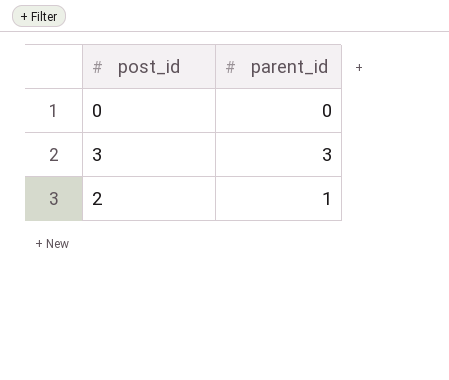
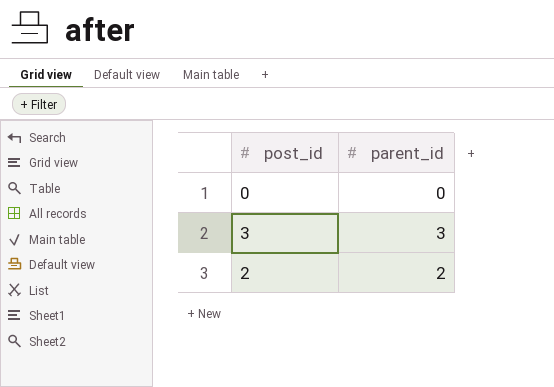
2 | parent_id: 1 -> 2

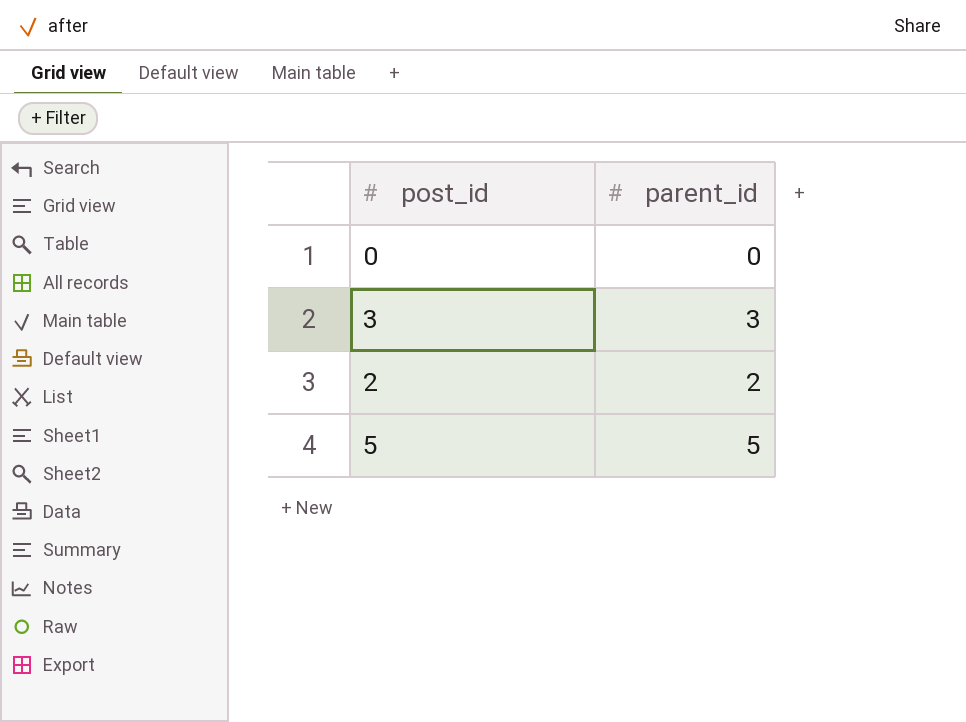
row 5: none -> 5

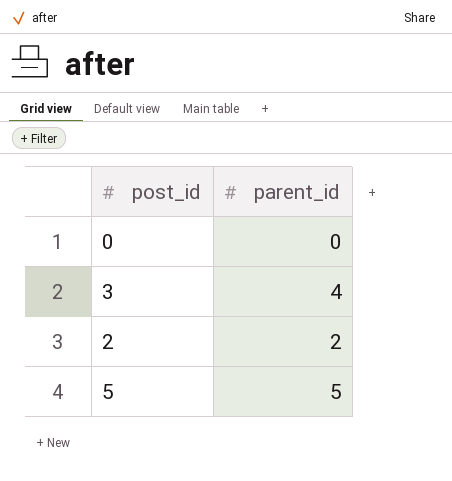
3 | parent_id: 3 -> 4

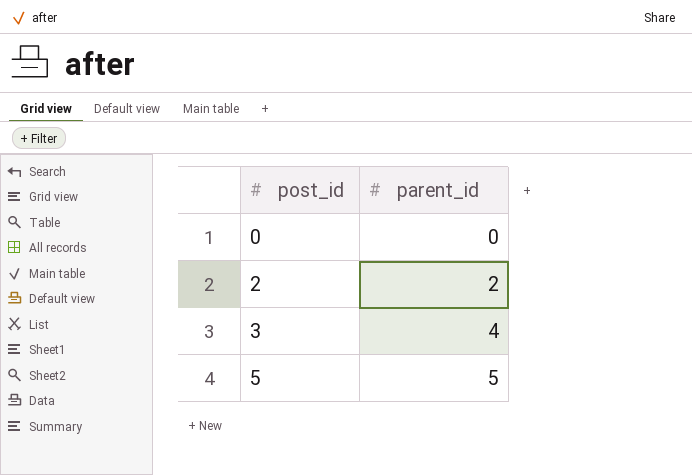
row order: none -> post_id ascending

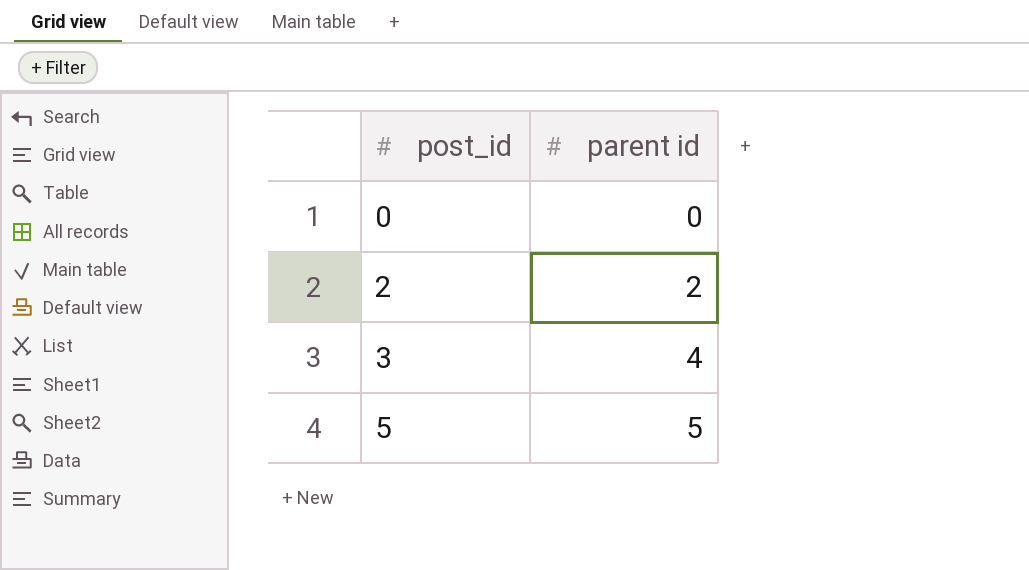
column name: parent_id -> parent id

